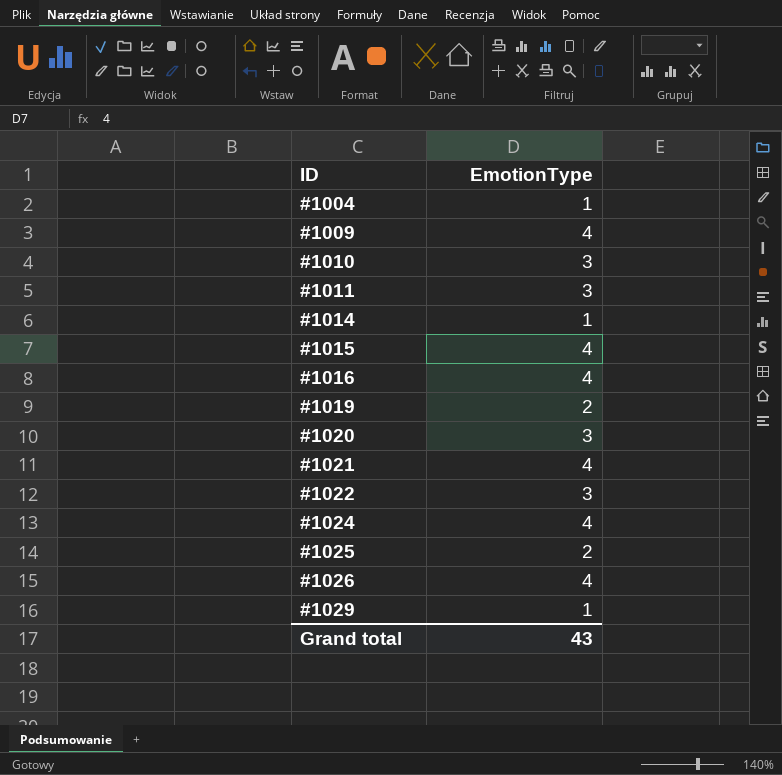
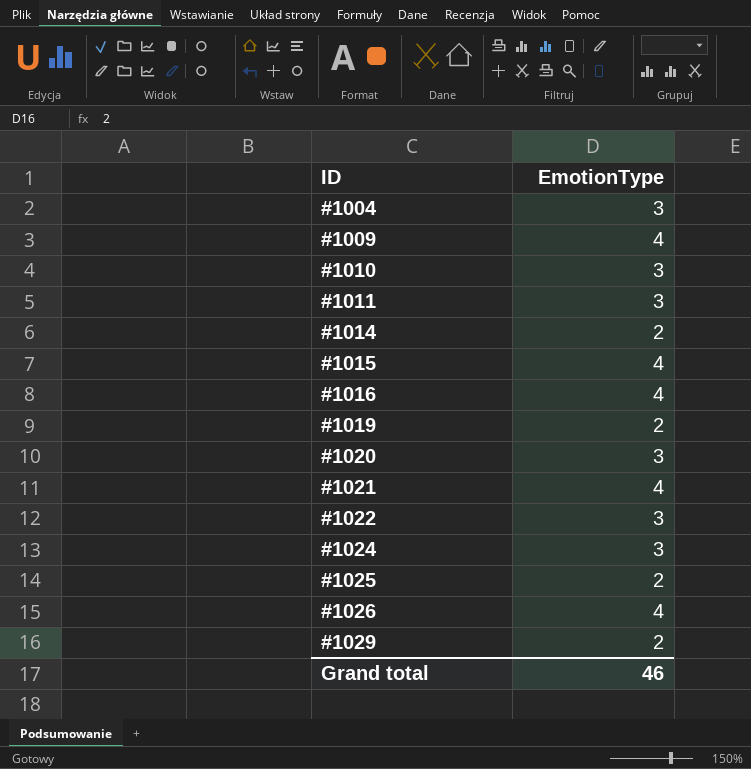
#1004 | EmotionType: 1 -> 3
#1014 | EmotionType: 1 -> 2
#1024 | EmotionType: 4 -> 3
#1029 | EmotionType: 1 -> 2
Grand total | EmotionType: 43 -> 46

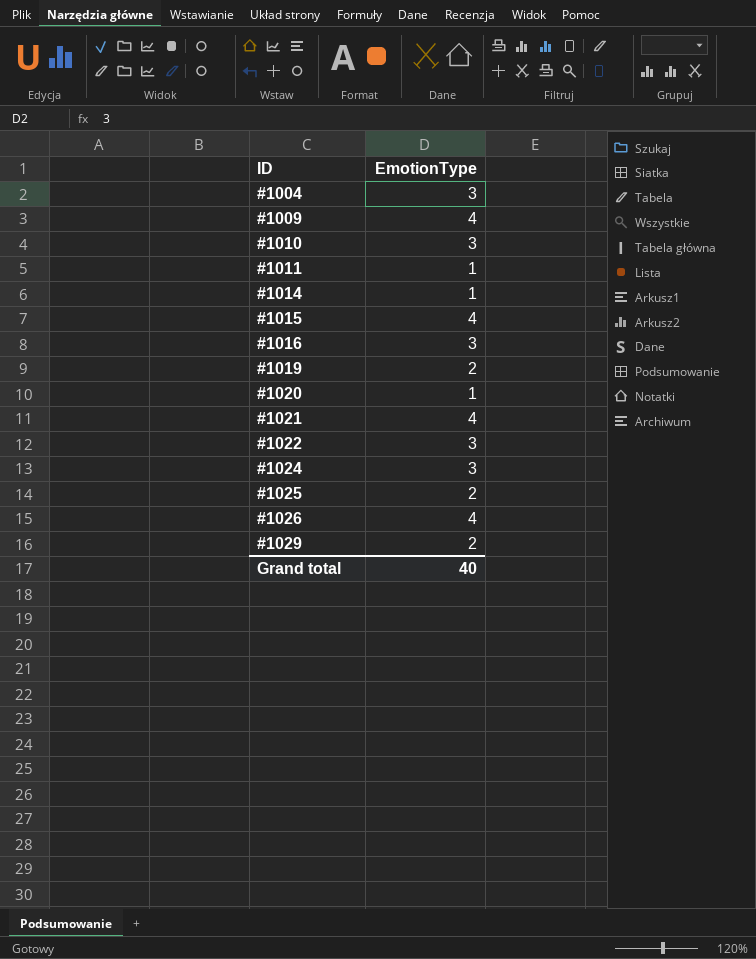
#1011 | EmotionType: 3 -> 1
#1014 | EmotionType: 2 -> 1
#1016 | EmotionType: 4 -> 3
#1020 | EmotionType: 3 -> 1
Grand total | EmotionType: 46 -> 40

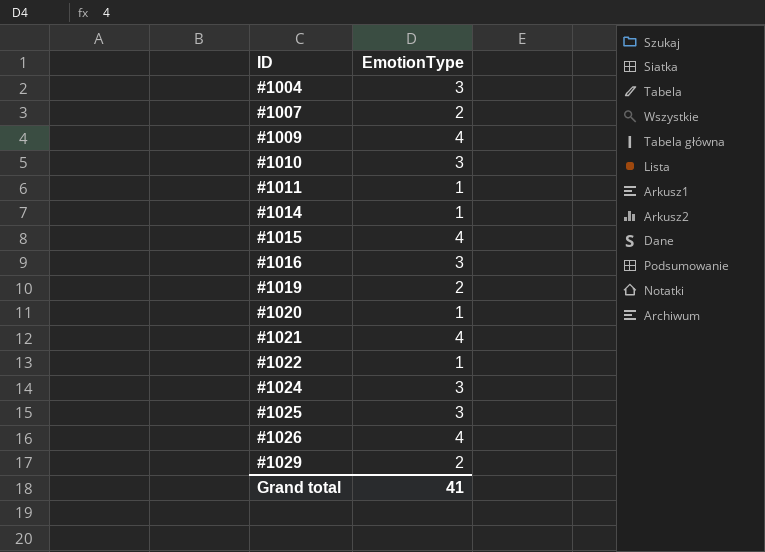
row #1007: none -> 2
#1022 | EmotionType: 3 -> 1
#1025 | EmotionType: 2 -> 3
Grand total | EmotionType: 40 -> 41

